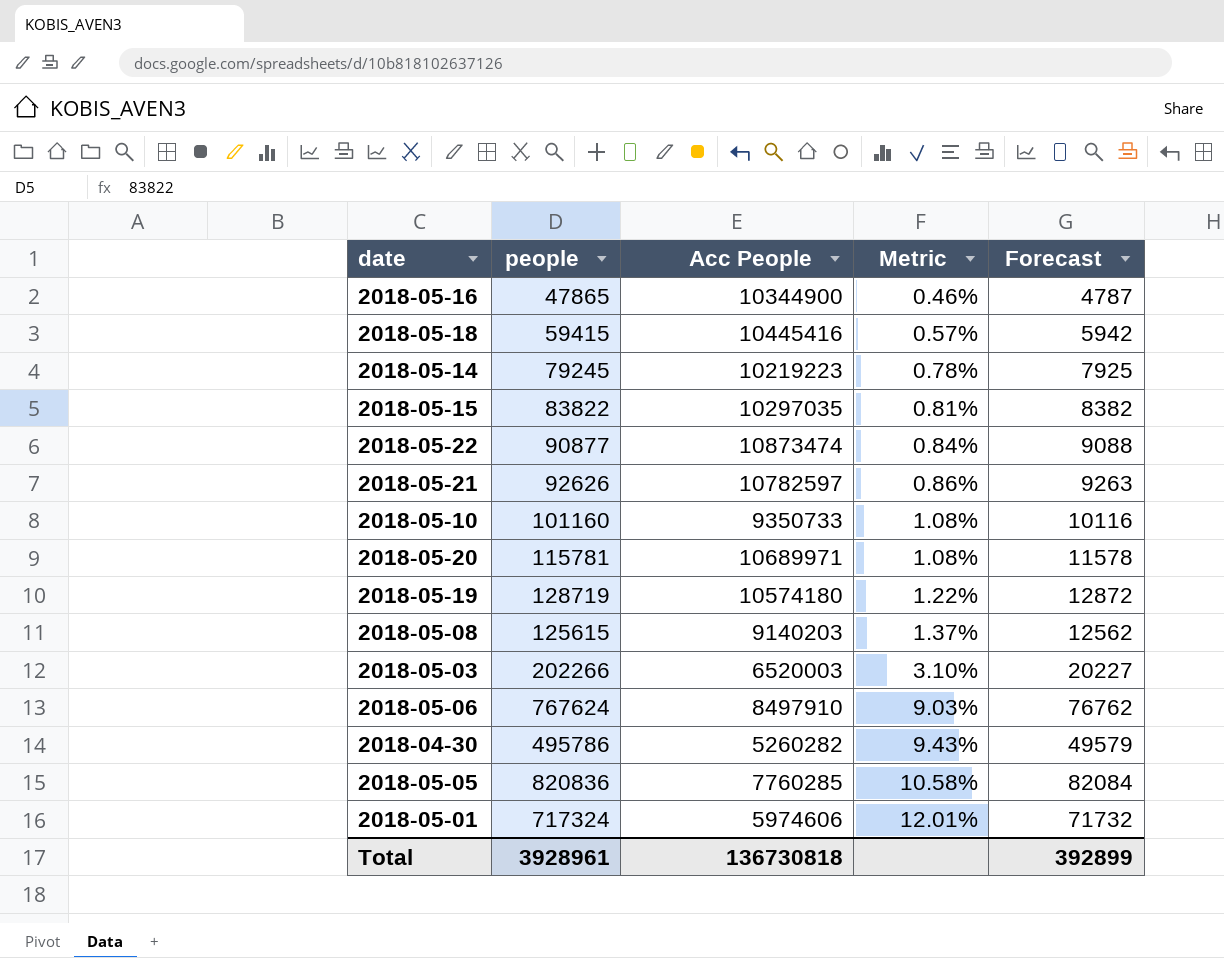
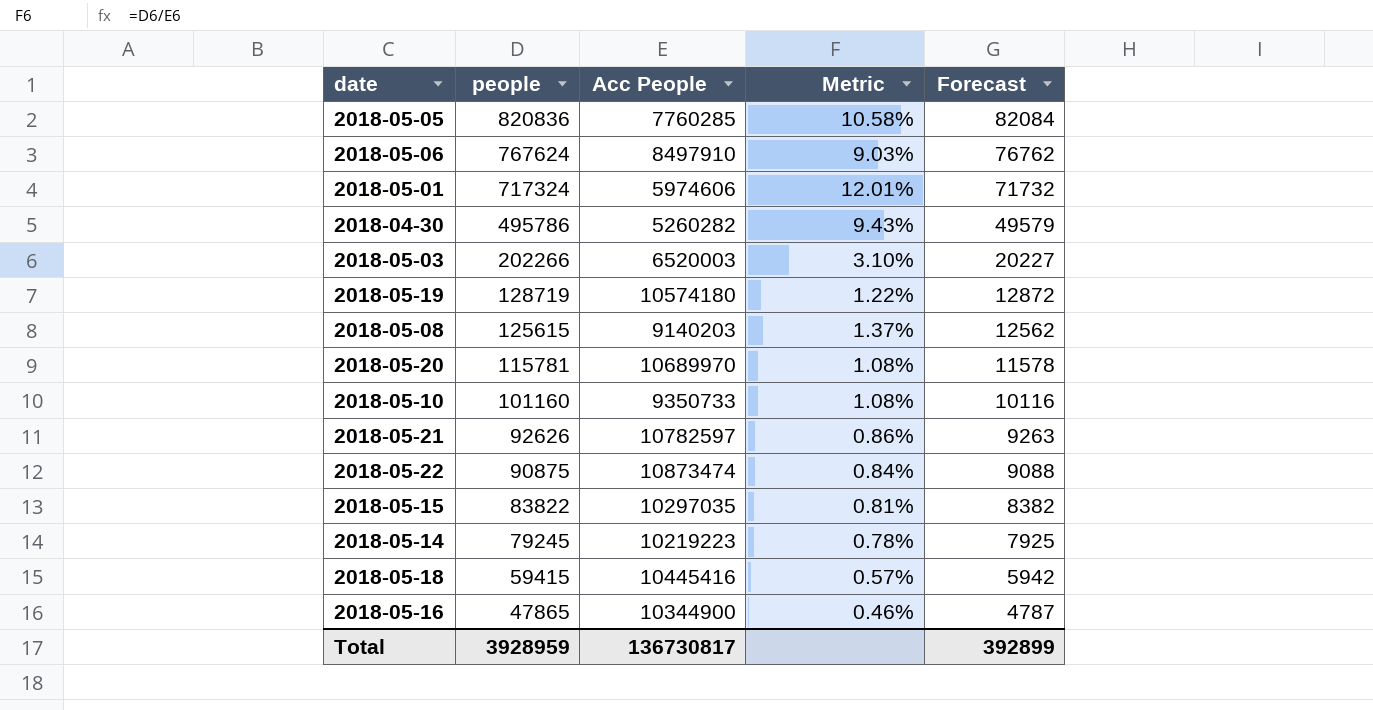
row order: Metric ascending -> people descending
2018-05-20 | Acc People: 10689971 -> 10689970
2018-05-22 | people: 90877 -> 90875
Total | people: 3928961 -> 3928959
Total | Acc People: 136730818 -> 136730817

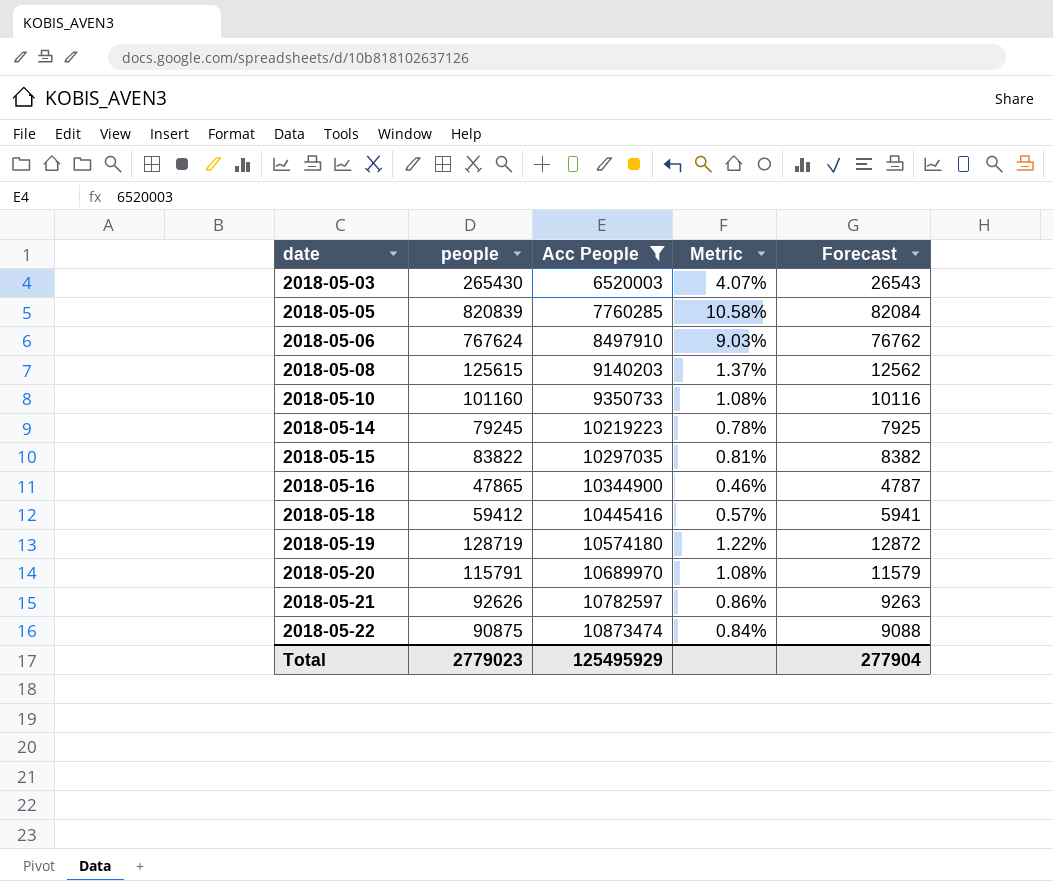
filter: none -> Acc People >= 6520003
row order: people descending -> date ascending
2018-05-03 | people: 202266 -> 265430
2018-05-03 | Metric: 3.10% -> 4.07%
2018-05-03 | Forecast: 20227 -> 26543
2018-05-05 | people: 820836 -> 820839
2018-05-18 | people: 59415 -> 59412
2018-05-18 | Forecast: 5942 -> 5941
2018-05-20 | people: 115781 -> 115791
2018-05-20 | Forecast: 11578 -> 11579
Total | people: 3928959 -> 2779023
Total | Acc People: 136730817 -> 125495929
Total | Forecast: 392899 -> 277904

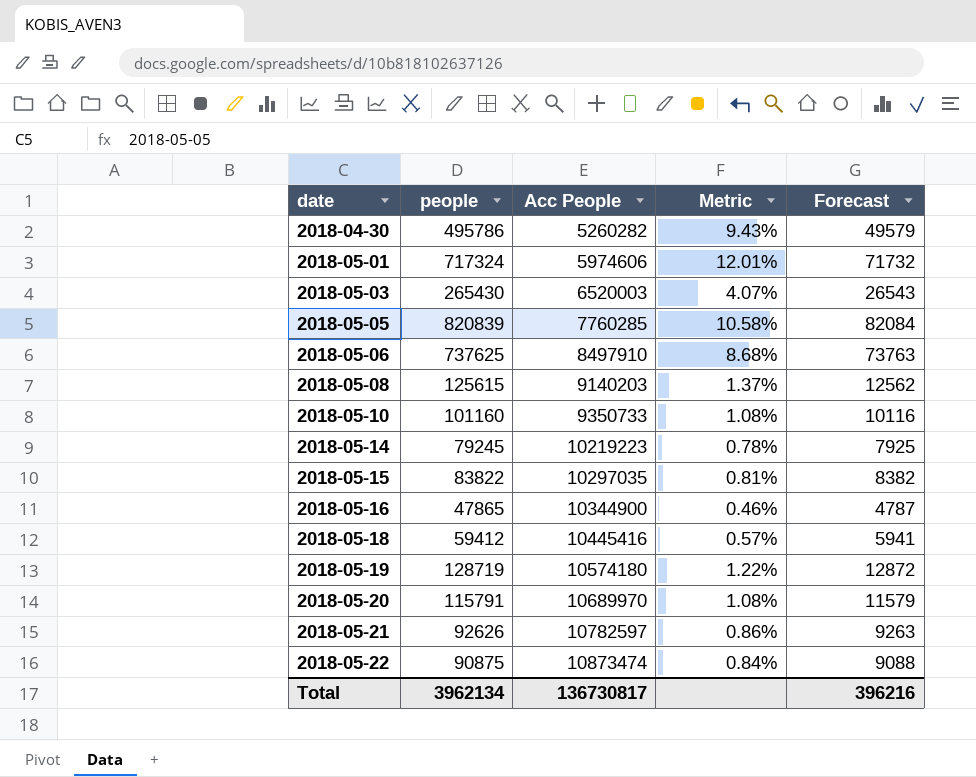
filter: Acc People >= 6520003 -> none
2018-05-06 | people: 767624 -> 737625
2018-05-06 | Metric: 9.03% -> 8.68%
2018-05-06 | Forecast: 76762 -> 73763
Total | people: 2779023 -> 3962134
Total | Acc People: 125495929 -> 136730817
Total | Forecast: 277904 -> 396216

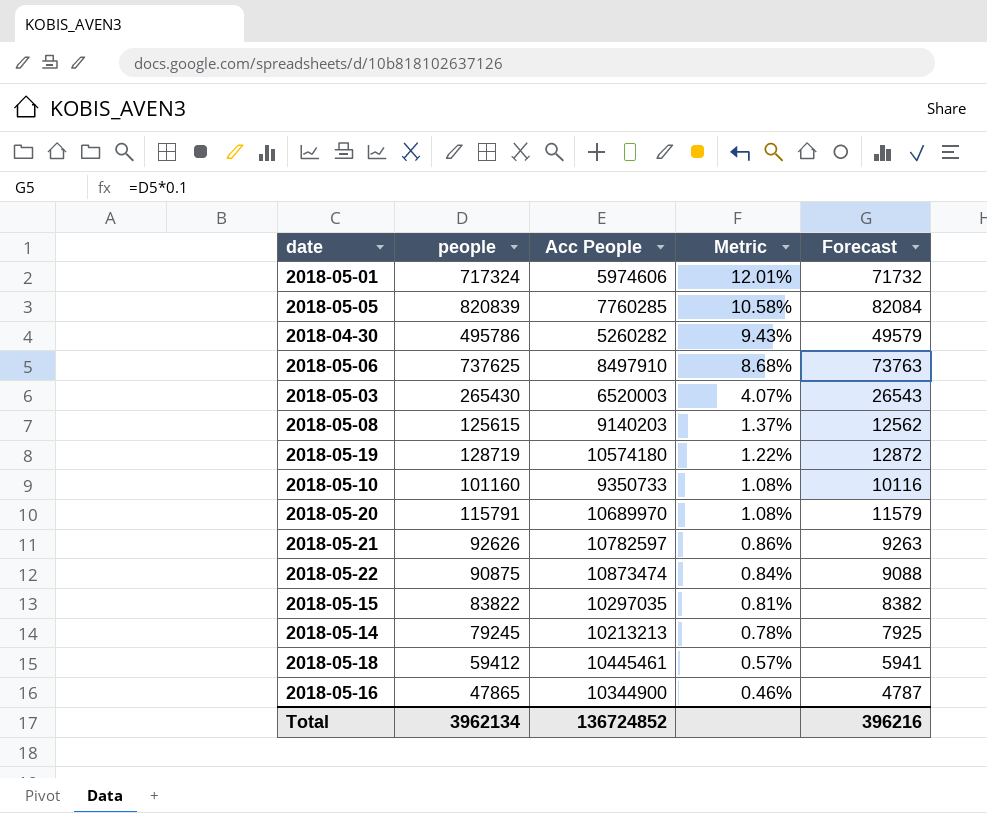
row order: date ascending -> Metric descending
2018-05-14 | Acc People: 10219223 -> 10213213
2018-05-18 | Acc People: 10445416 -> 10445461
Total | Acc People: 136730817 -> 136724852

